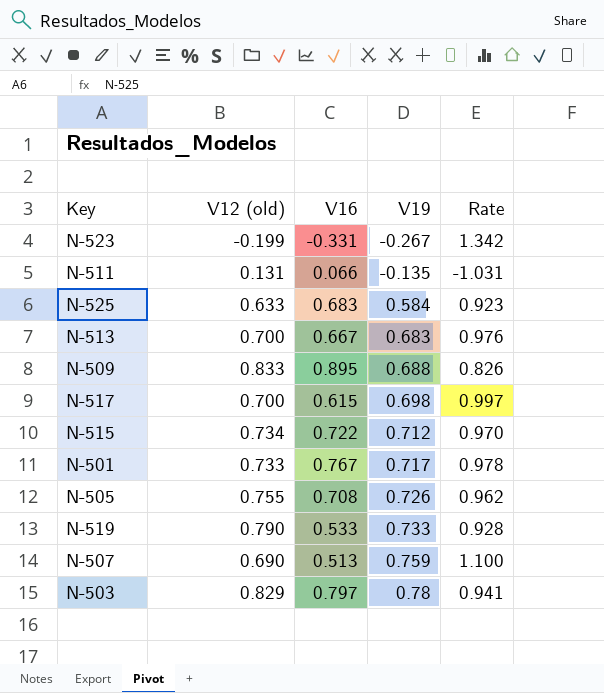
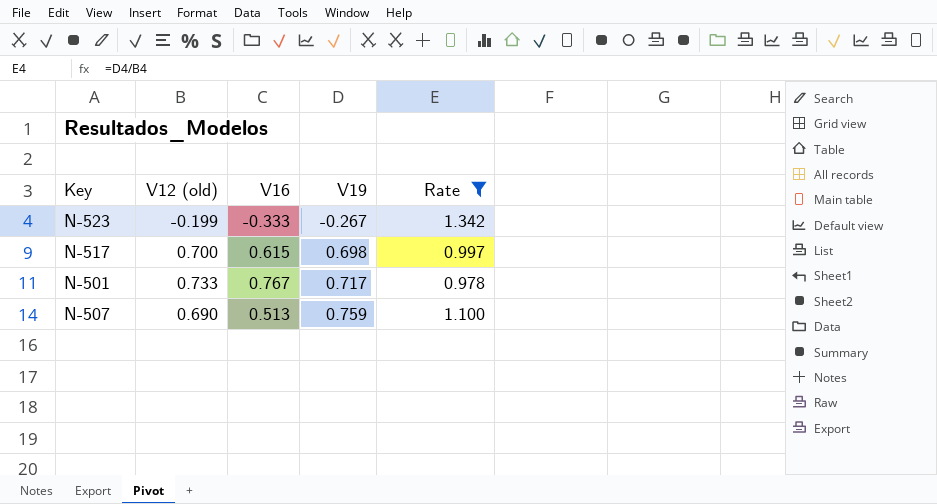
filter: none -> Rate >= 0.978
N-523 | V16: -0.331 -> -0.333

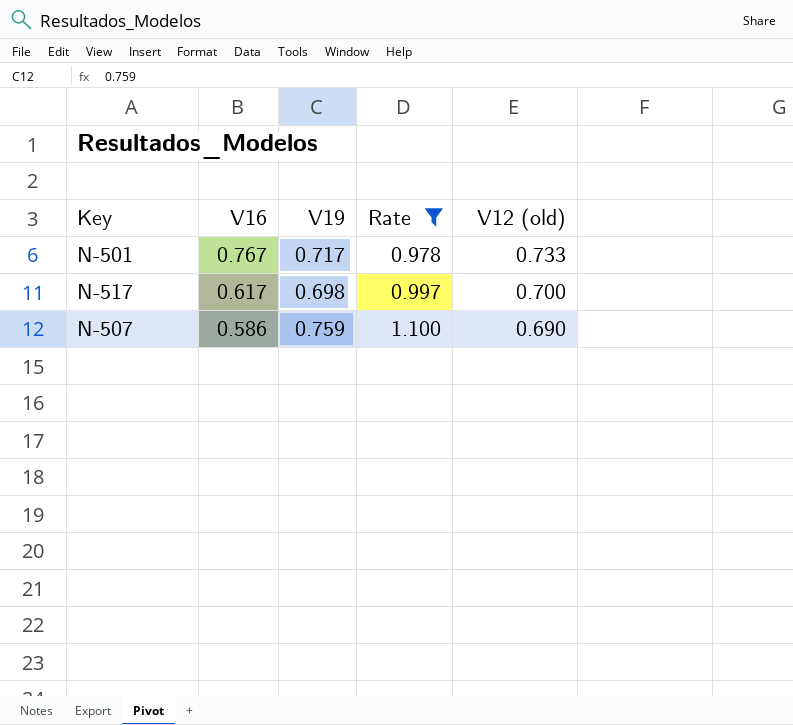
row order: V19 ascending -> V16 descending
column V12 (old) | position: 2 -> 5
row N-523: -0.199 | -0.333 | -0.267 | 1.342 -> none
N-517 | V16: 0.615 -> 0.617
N-507 | V16: 0.513 -> 0.586

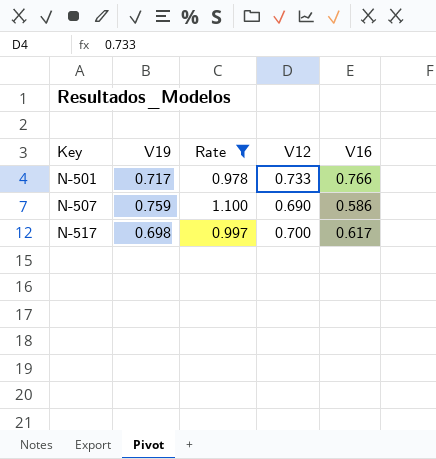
row order: V16 descending -> Key ascending
column name: V12 (old) -> V12
column V16 | position: 2 -> 5
N-501 | V16: 0.767 -> 0.766

